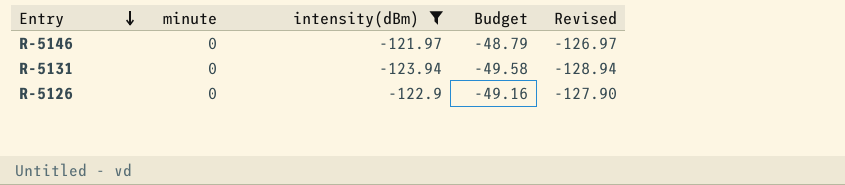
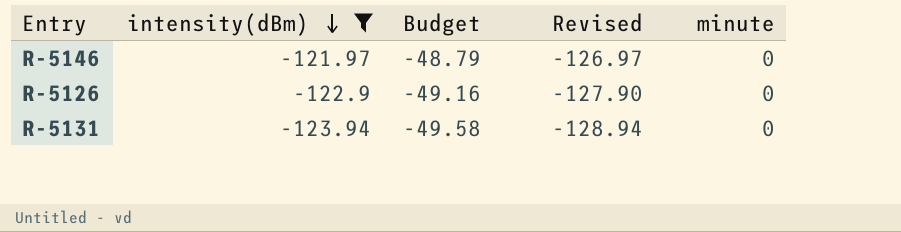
row order: Entry descending -> intensity(dBm) descending
column minute | position: 2 -> 5

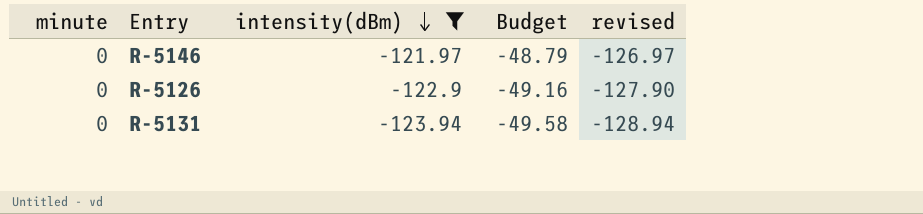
column minute | position: 5 -> 1
column name: Revised -> revised

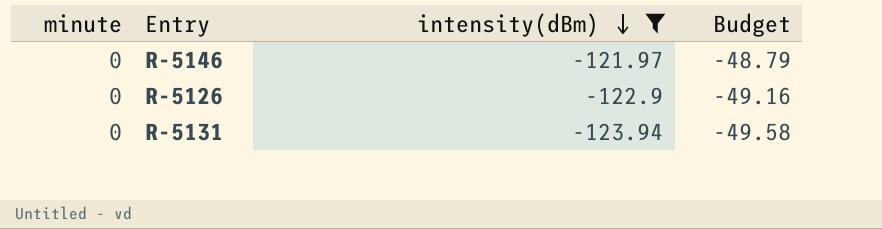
column revised | formula: [intensity(dBm)] - 5 -> none

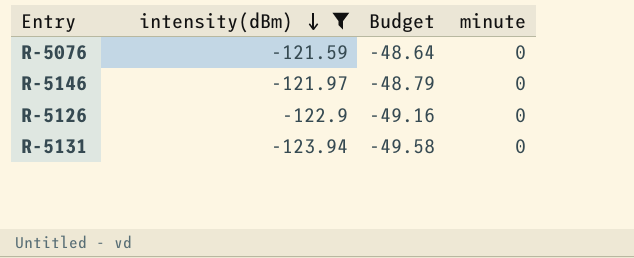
column minute | position: 1 -> 4
row R-5076: none -> -121.59 | -48.64 | 0

